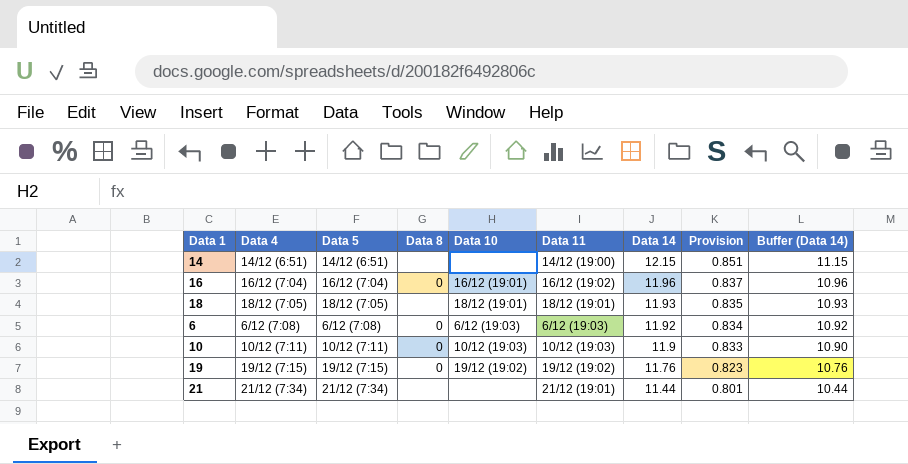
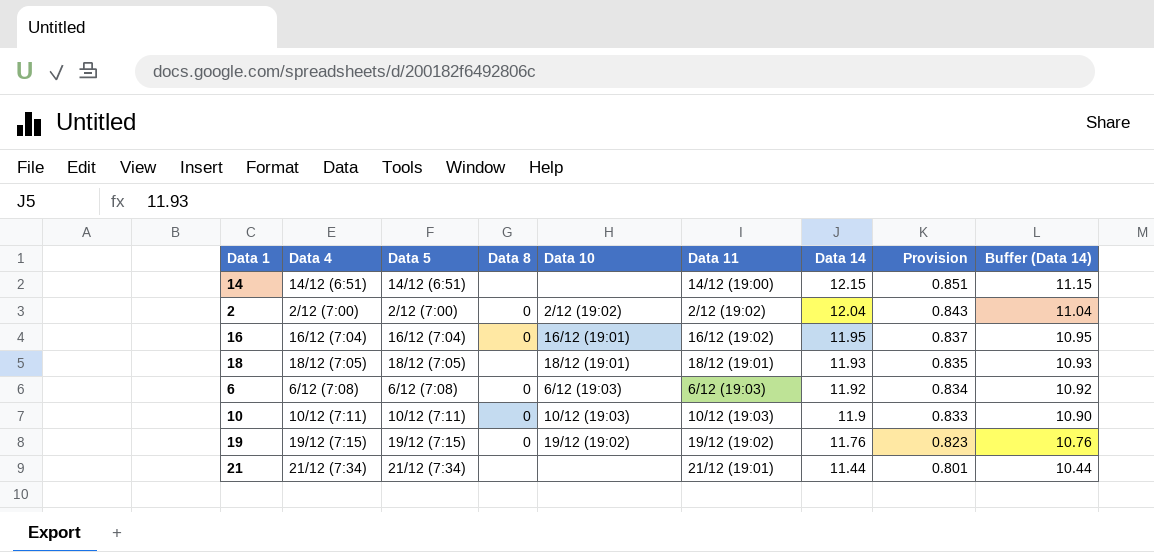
row 2: none -> 2/12 (7:00) | 2/12 (7:00) | 0 | 2/12 (19:02) | 2/12 (19:02) | 12.04 | 0.843 | 11.04
16 | Data 14: 11.96 -> 11.95
16 | Buffer (Data 14): 10.96 -> 10.95

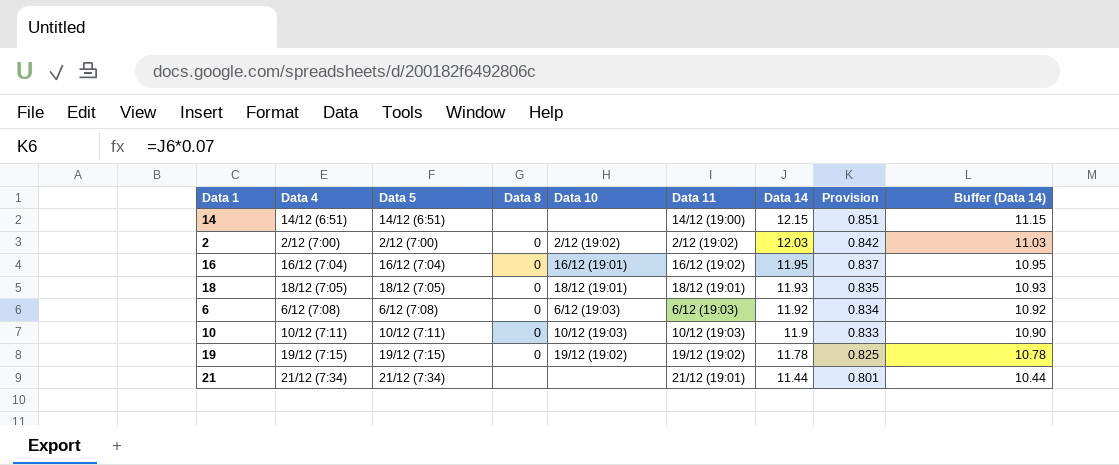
2 | Data 14: 12.04 -> 12.03
2 | Provision: 0.843 -> 0.842
2 | Buffer (Data 14): 11.04 -> 11.03
18 | Data 8: none -> 0
19 | Data 14: 11.76 -> 11.78
19 | Provision: 0.823 -> 0.825
19 | Buffer (Data 14): 10.76 -> 10.78

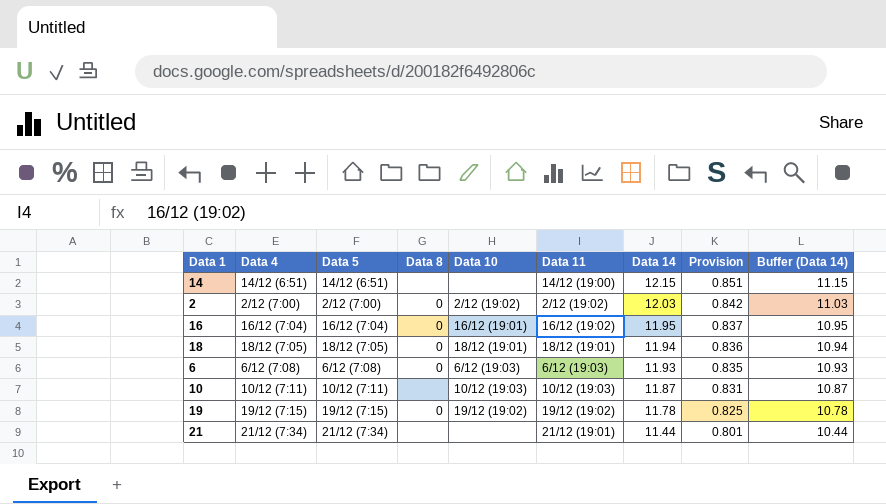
18 | Data 14: 11.93 -> 11.94
18 | Provision: 0.835 -> 0.836
18 | Buffer (Data 14): 10.93 -> 10.94
6 | Data 14: 11.92 -> 11.93
6 | Provision: 0.834 -> 0.835
6 | Buffer (Data 14): 10.92 -> 10.93
10 | Data 8: 0 -> none
10 | Data 14: 11.9 -> 11.87
10 | Provision: 0.833 -> 0.831
10 | Buffer (Data 14): 10.90 -> 10.87

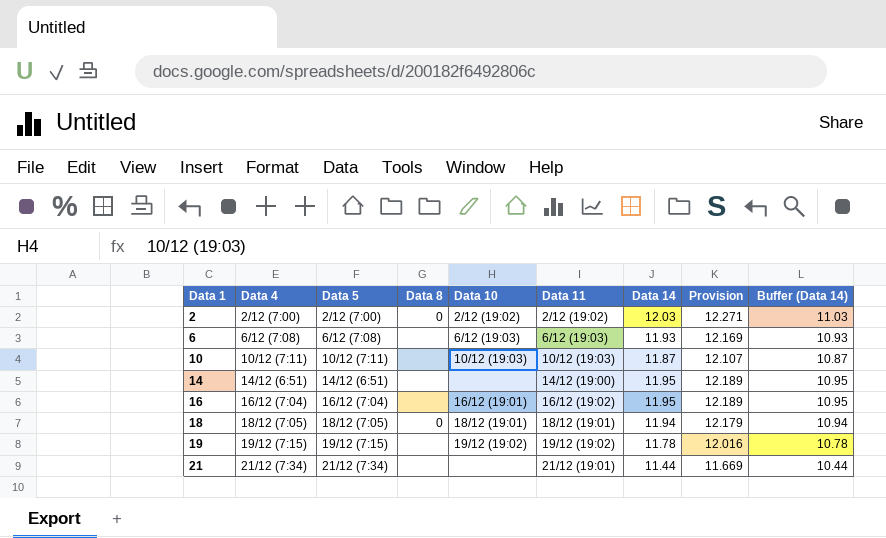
row order: Data 14 descending -> Data 1 ascending
column Provision | formula: [Data 14] * 0.07 -> [Data 14] * 1.02
6 | Data 8: 0 -> none
14 | Data 14: 12.15 -> 11.95
14 | Buffer (Data 14): 11.15 -> 10.95
16 | Data 8: 0 -> none
19 | Data 8: 0 -> none

